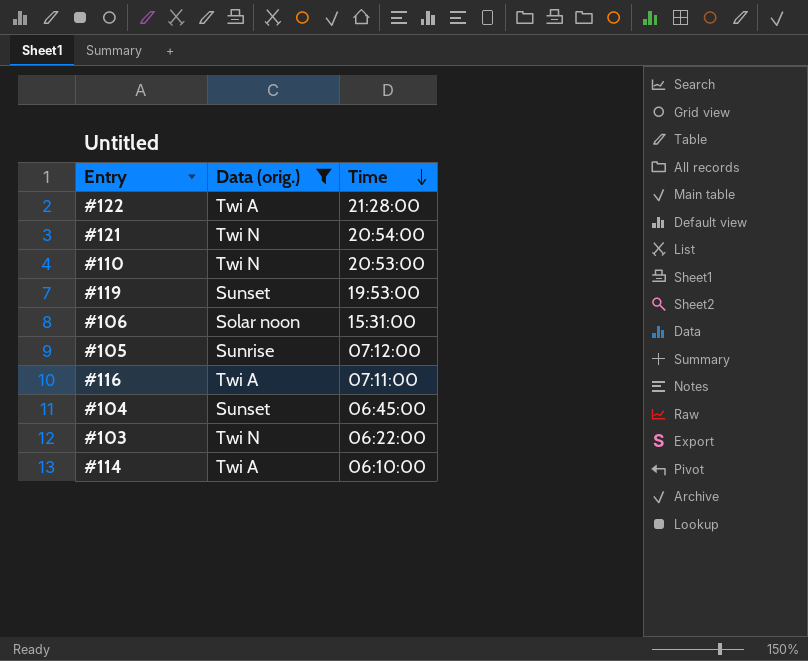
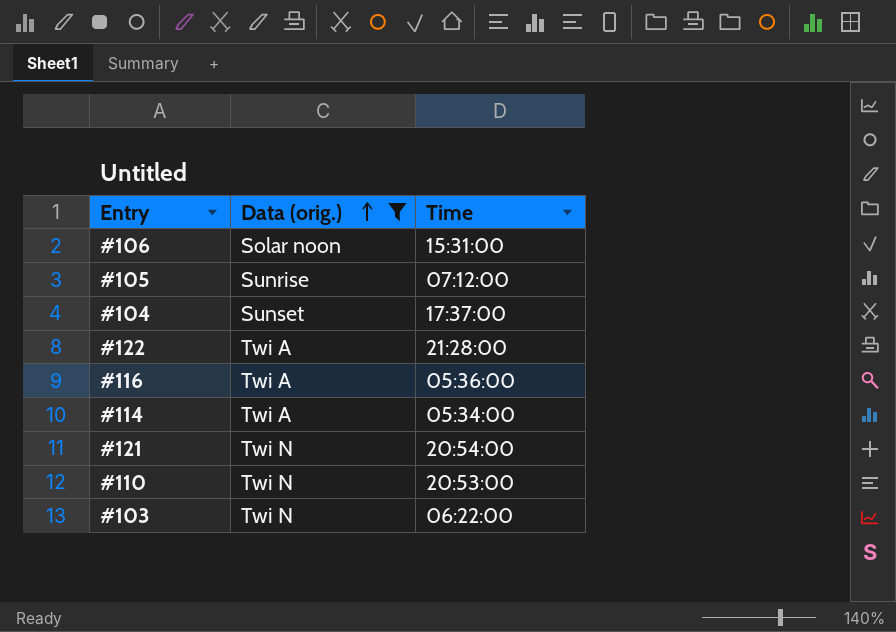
row order: Time descending -> Data (orig.) ascending
row #119: Sunset | 19:53:00 -> none
#104 | Time: 06:45:00 -> 17:37:00
#116 | Time: 07:11:00 -> 05:36:00
#114 | Time: 06:10:00 -> 05:34:00

